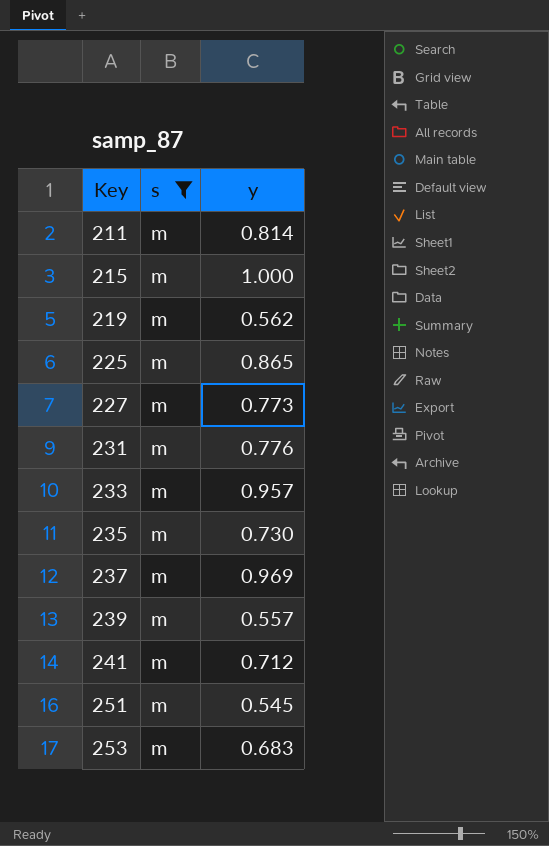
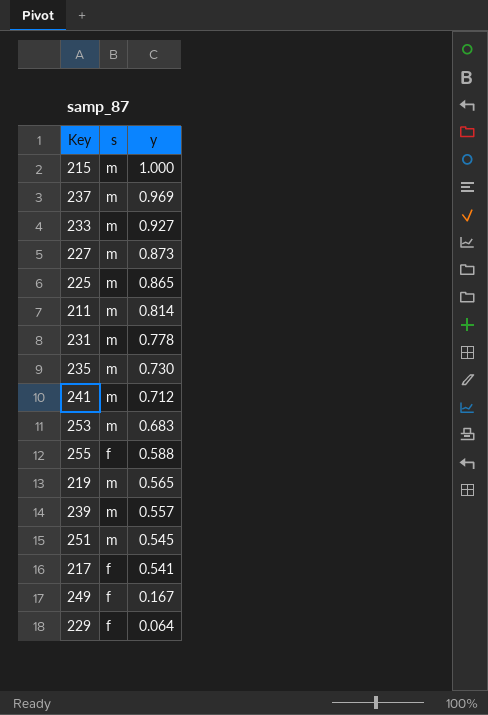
filter: s = m -> none
row order: Key ascending -> y descending
233 | y: 0.957 -> 0.927
227 | y: 0.773 -> 0.873
231 | y: 0.776 -> 0.778
219 | y: 0.562 -> 0.565

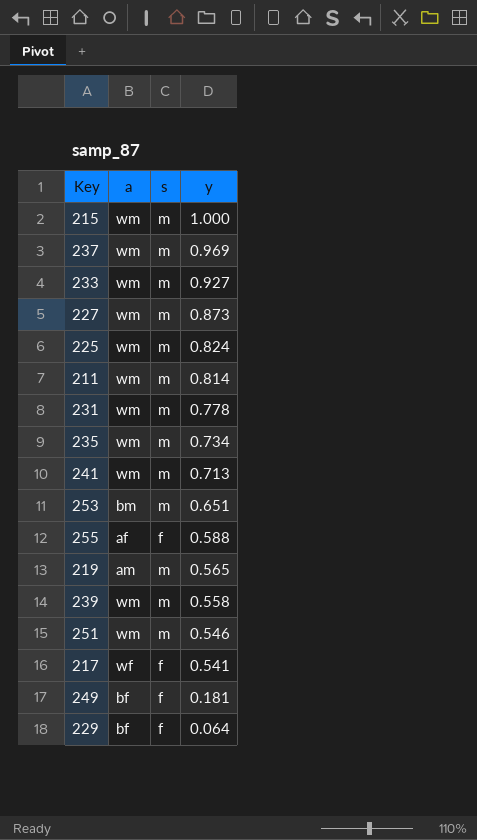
column a | position: none -> 2
225 | y: 0.865 -> 0.824
235 | y: 0.730 -> 0.734
241 | y: 0.712 -> 0.713
253 | y: 0.683 -> 0.651
239 | y: 0.557 -> 0.558
251 | y: 0.545 -> 0.546
249 | y: 0.167 -> 0.181

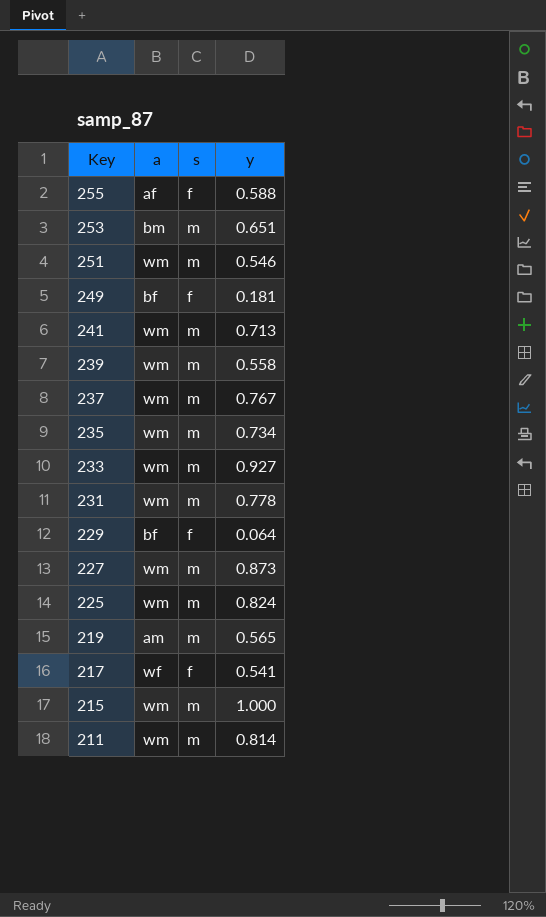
row order: y descending -> Key descending
237 | y: 0.969 -> 0.767

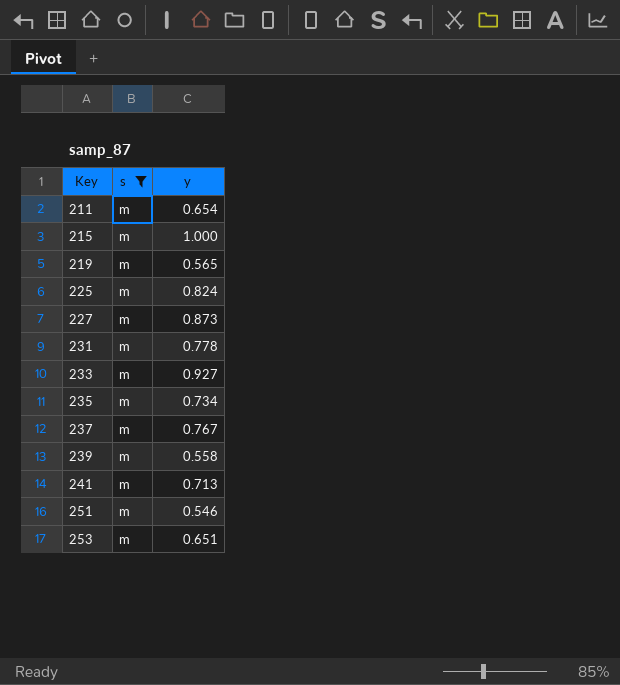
filter: none -> s = m
row order: Key descending -> Key ascending
column a | position: 2 -> none
211 | y: 0.814 -> 0.654

